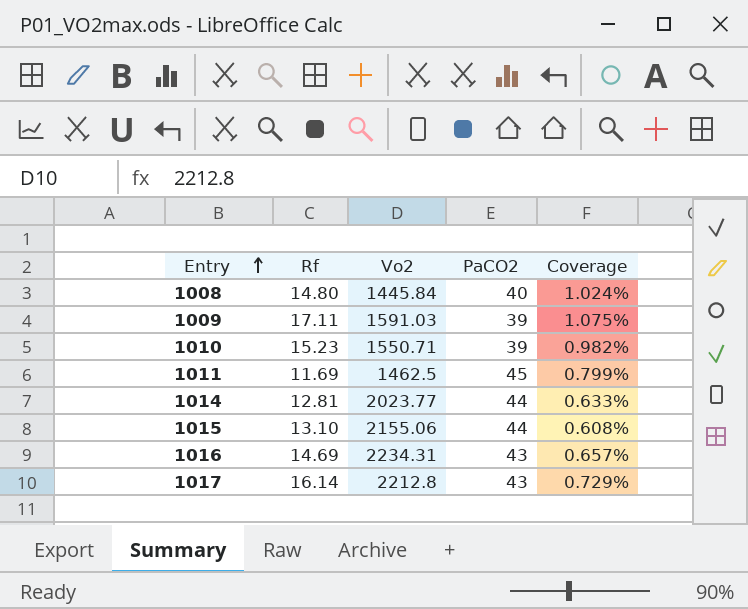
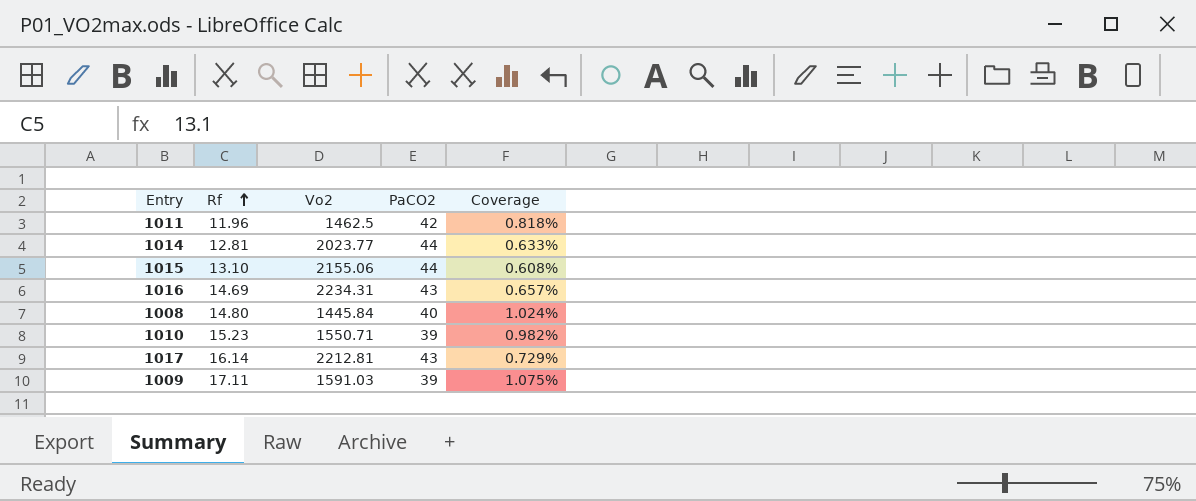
row order: Entry ascending -> Rf ascending
1011 | Rf: 11.69 -> 11.96
1011 | PaCO2: 45 -> 42
1011 | Coverage: 0.799% -> 0.818%
1017 | Vo2: 2212.8 -> 2212.81

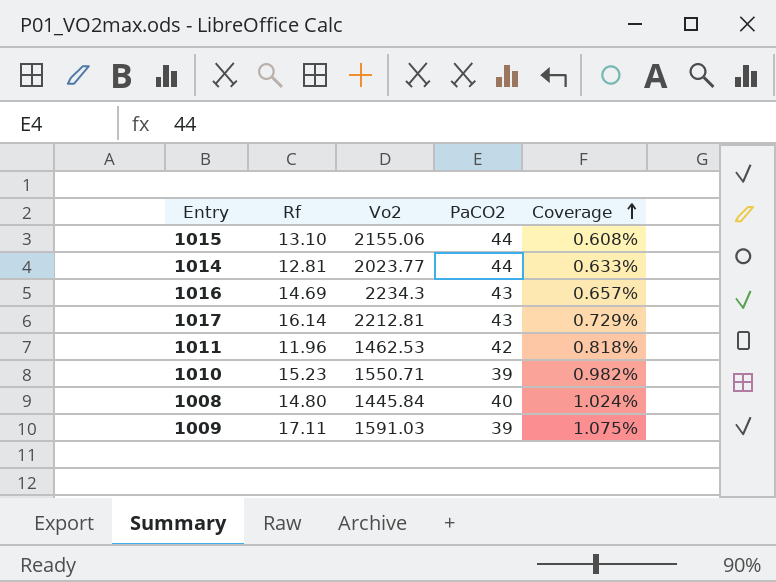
row order: Rf ascending -> Coverage ascending
1016 | Vo2: 2234.31 -> 2234.3
1011 | Vo2: 1462.5 -> 1462.53

